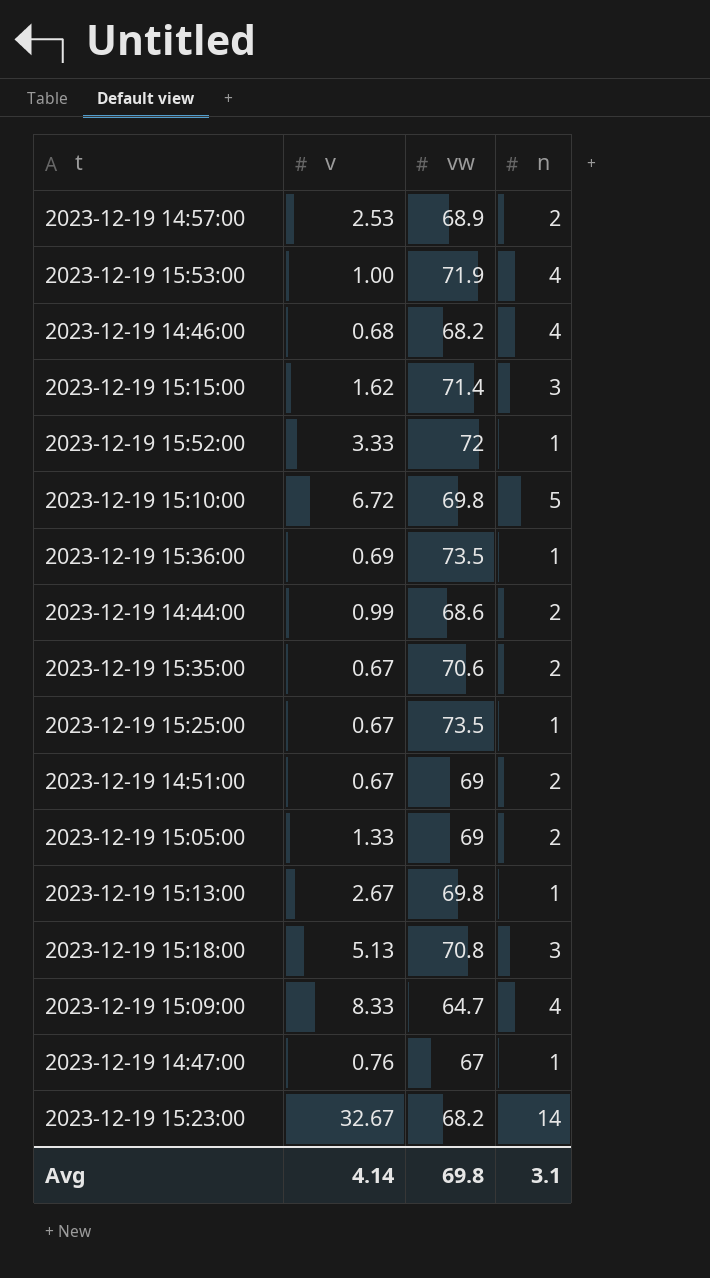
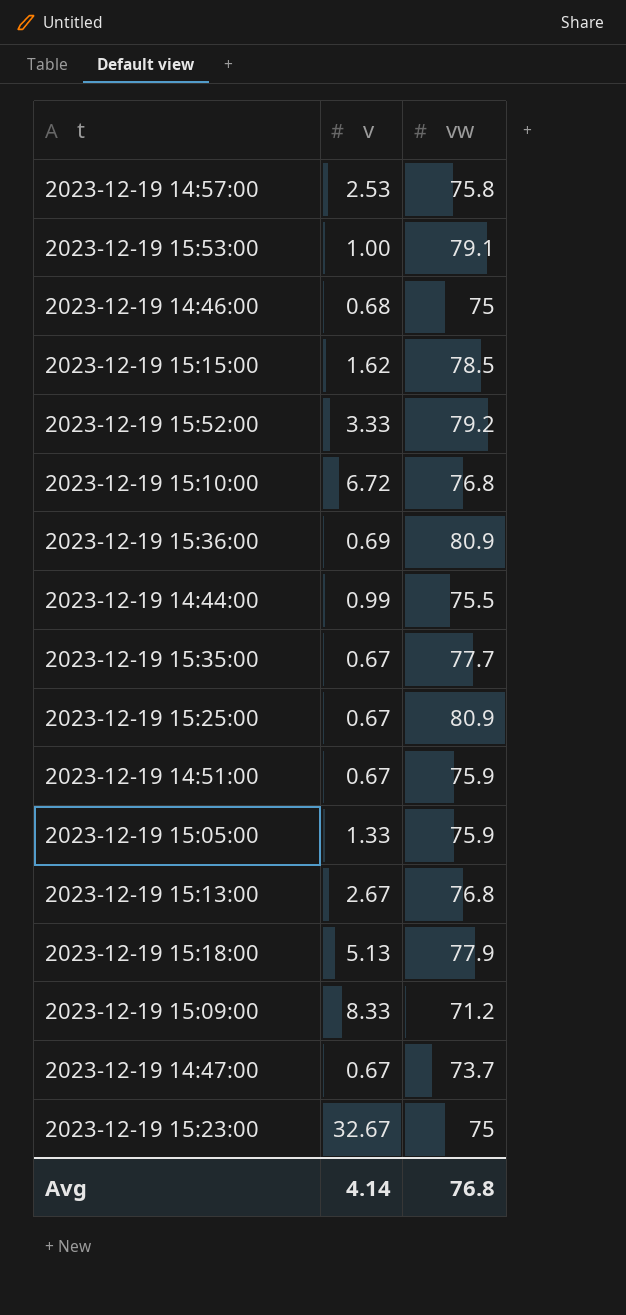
column n | position: 4 -> none
2023-12-19 14:57:00 | vw: 68.9 -> 75.8
2023-12-19 15:53:00 | vw: 71.9 -> 79.1
2023-12-19 14:46:00 | vw: 68.2 -> 75
2023-12-19 15:15:00 | vw: 71.4 -> 78.5
2023-12-19 15:52:00 | vw: 72 -> 79.2
2023-12-19 15:10:00 | vw: 69.8 -> 76.8
2023-12-19 15:36:00 | vw: 73.5 -> 80.9
2023-12-19 14:44:00 | vw: 68.6 -> 75.5
2023-12-19 15:35:00 | vw: 70.6 -> 77.7
2023-12-19 15:25:00 | vw: 73.5 -> 80.9
2023-12-19 14:51:00 | vw: 69 -> 75.9
2023-12-19 15:05:00 | vw: 69 -> 75.9
2023-12-19 15:13:00 | vw: 69.8 -> 76.8
2023-12-19 15:18:00 | vw: 70.8 -> 77.9
2023-12-19 15:09:00 | vw: 64.7 -> 71.2
2023-12-19 14:47:00 | v: 0.76 -> 0.67
2023-12-19 14:47:00 | vw: 67 -> 73.7
2023-12-19 15:23:00 | vw: 68.2 -> 75
Avg | vw: 69.8 -> 76.8

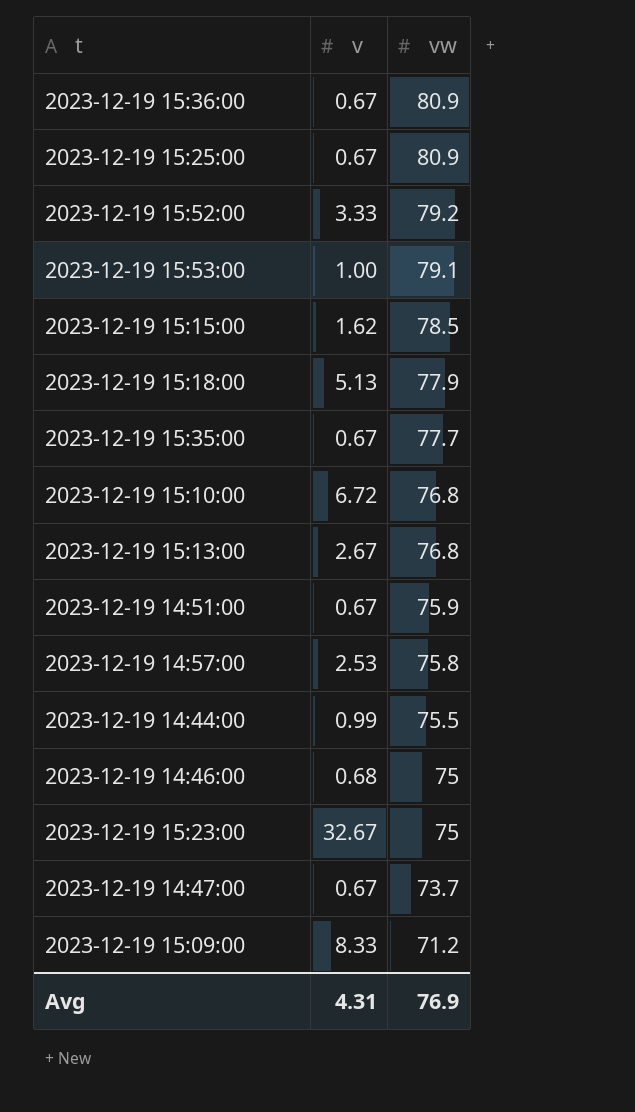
row order: none -> vw descending
row 2023-12-19 15:05:00: 1.33 | 75.9 -> none
2023-12-19 15:36:00 | v: 0.69 -> 0.67
Avg | v: 4.14 -> 4.31
Avg | vw: 76.8 -> 76.9

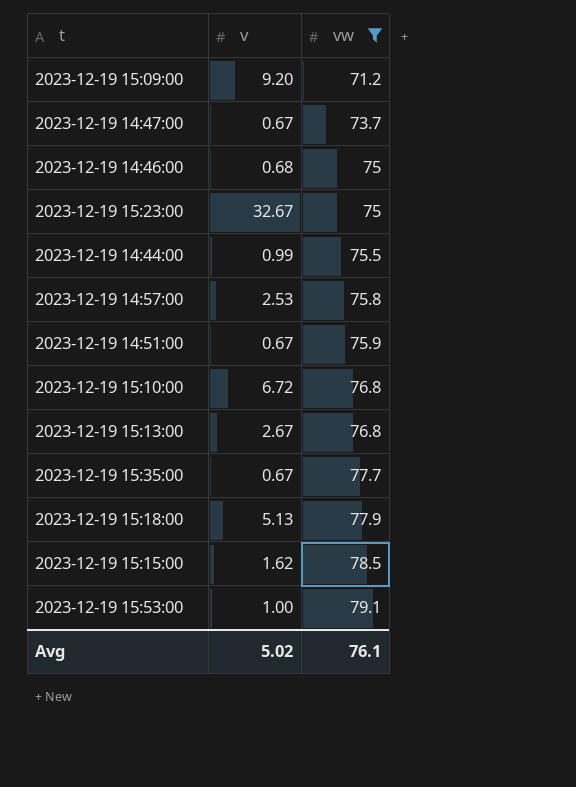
filter: none -> vw <= 79.1
row order: vw descending -> vw ascending
2023-12-19 15:09:00 | v: 8.33 -> 9.20
Avg | v: 4.31 -> 5.02
Avg | vw: 76.9 -> 76.1

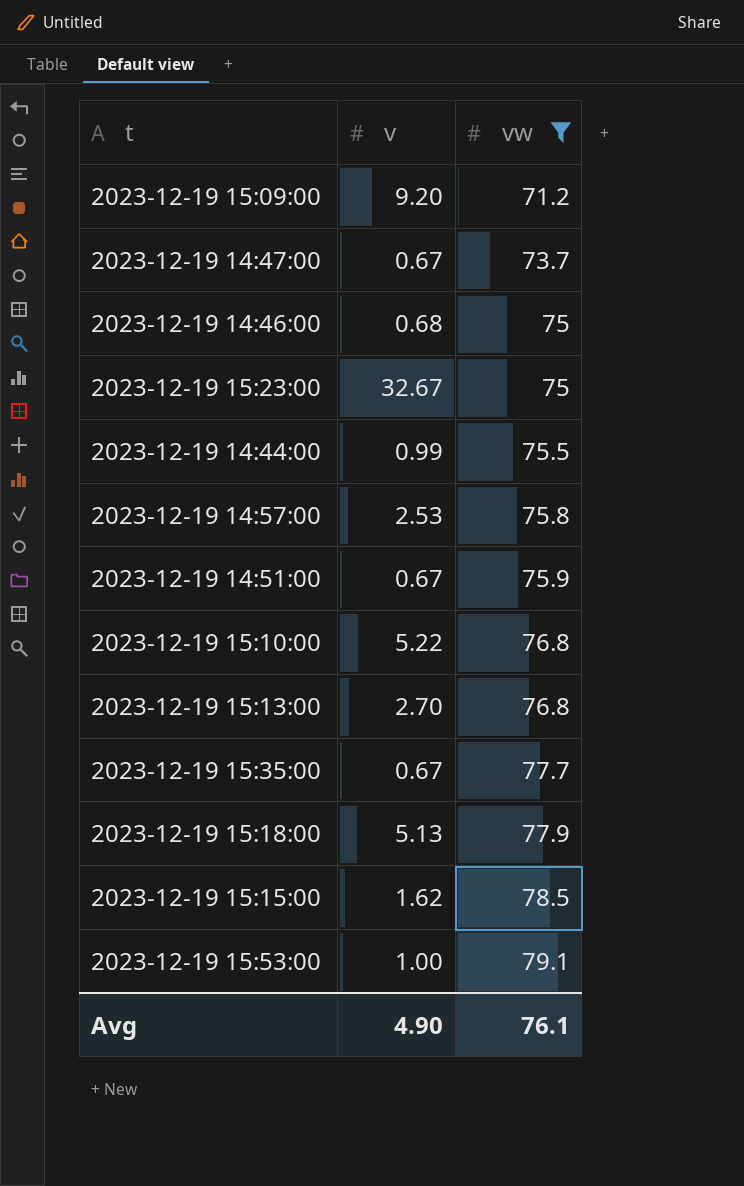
2023-12-19 15:10:00 | v: 6.72 -> 5.22
2023-12-19 15:13:00 | v: 2.67 -> 2.70
Avg | v: 5.02 -> 4.90

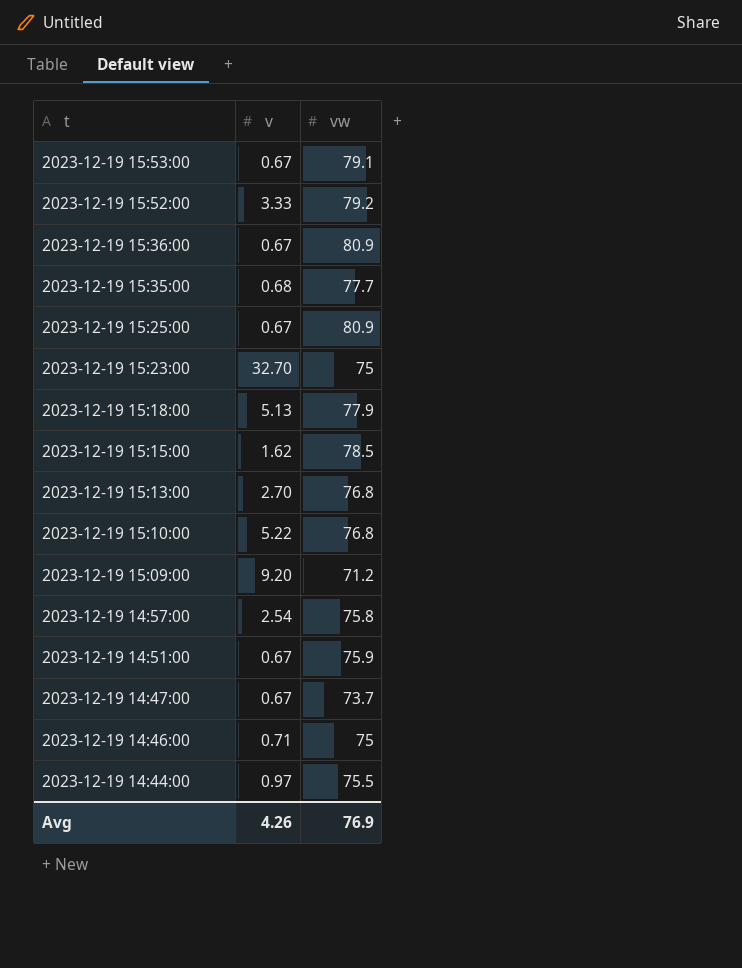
filter: vw <= 79.1 -> none
row order: vw ascending -> t descending
2023-12-19 15:53:00 | v: 1.00 -> 0.67
2023-12-19 15:35:00 | v: 0.67 -> 0.68
2023-12-19 15:23:00 | v: 32.67 -> 32.70
2023-12-19 14:57:00 | v: 2.53 -> 2.54
2023-12-19 14:46:00 | v: 0.68 -> 0.71
2023-12-19 14:44:00 | v: 0.99 -> 0.97
Avg | v: 4.90 -> 4.26
Avg | vw: 76.1 -> 76.9

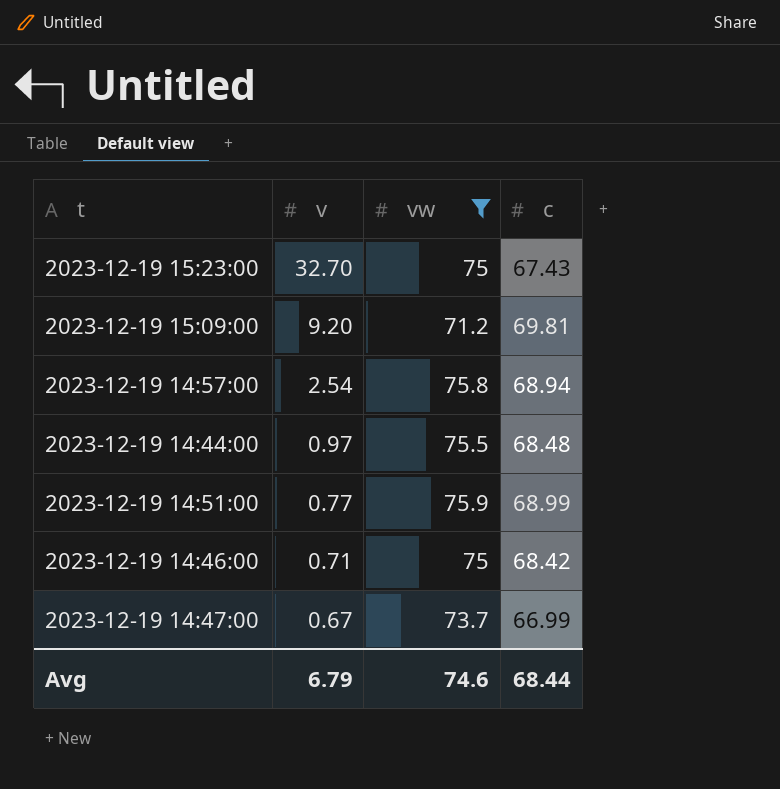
filter: none -> vw <= 75.9
row order: t descending -> v descending
column c | position: none -> 4
2023-12-19 14:51:00 | v: 0.67 -> 0.77
Avg | v: 4.26 -> 6.79
Avg | vw: 76.9 -> 74.6

